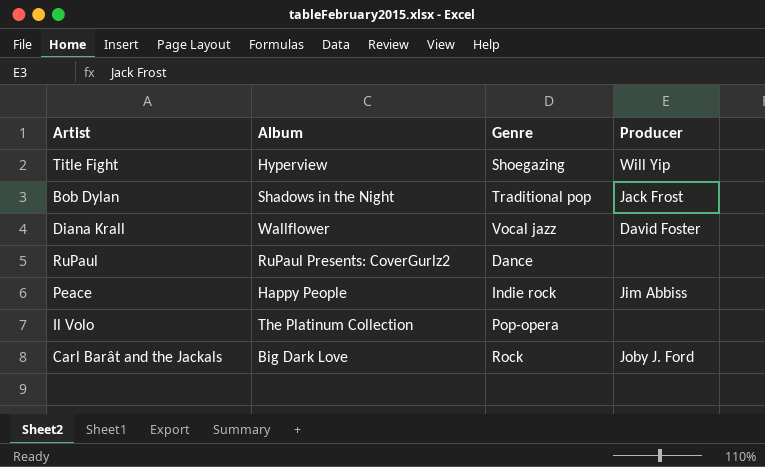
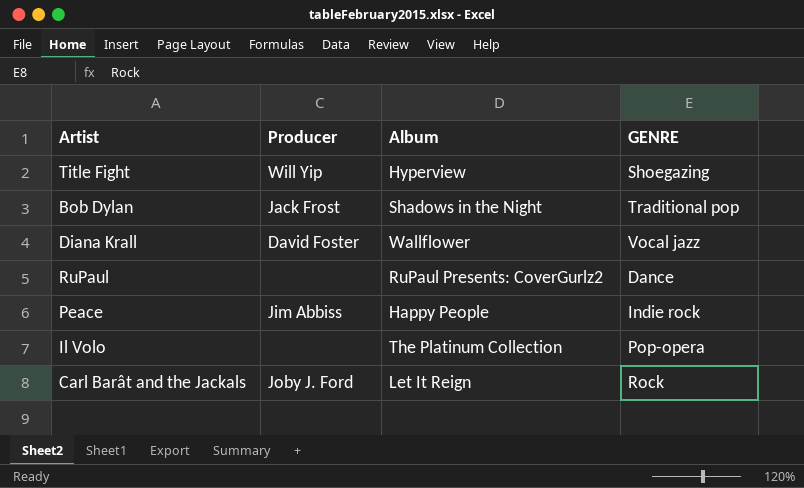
column Producer | position: 4 -> 2
column name: Genre -> GENRE
Carl Barât and the Jackals | Album: Big Dark Love -> Let It Reign

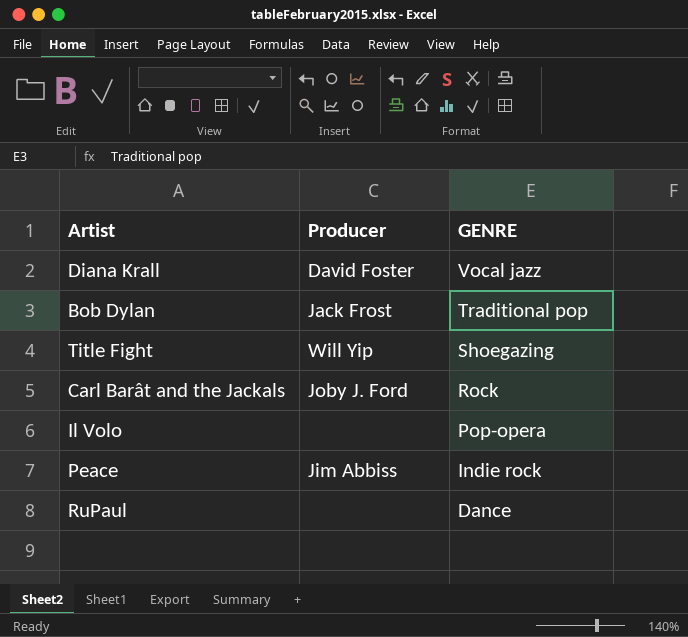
row order: none -> GENRE descending
column Album | position: 3 -> none

